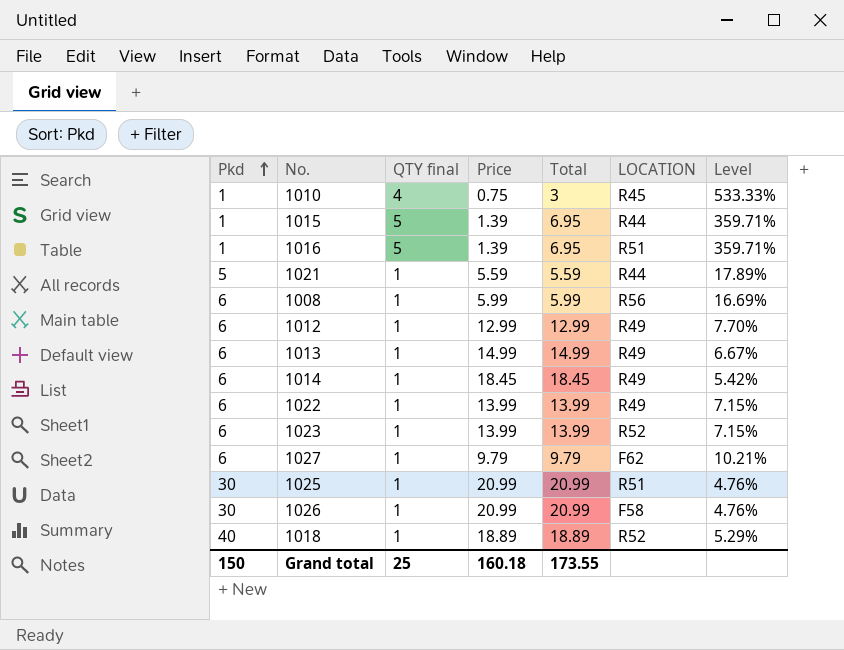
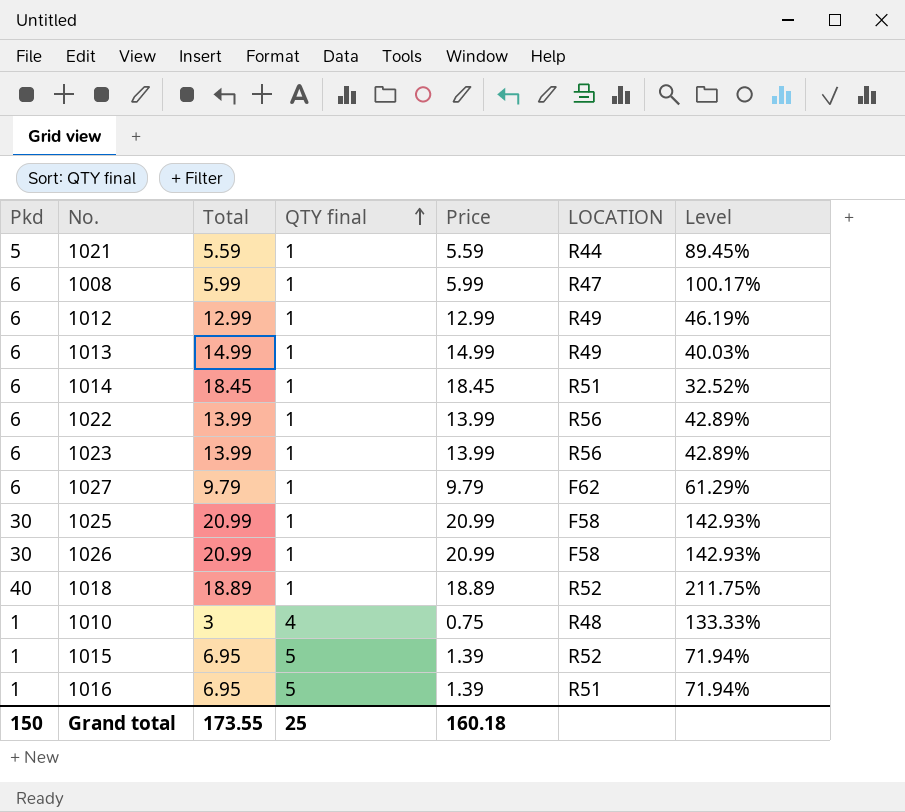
row order: Pkd ascending -> QTY final ascending
column Total | position: 5 -> 3
column Level | formula: [QTY final] / [Price] -> [Pkd] / [Price]
1008 | LOCATION: R56 -> R47
1014 | LOCATION: R49 -> R51
1022 | LOCATION: R49 -> R56
1023 | LOCATION: R52 -> R56
1025 | LOCATION: R51 -> F58
1010 | LOCATION: R45 -> R48
1015 | LOCATION: R44 -> R52

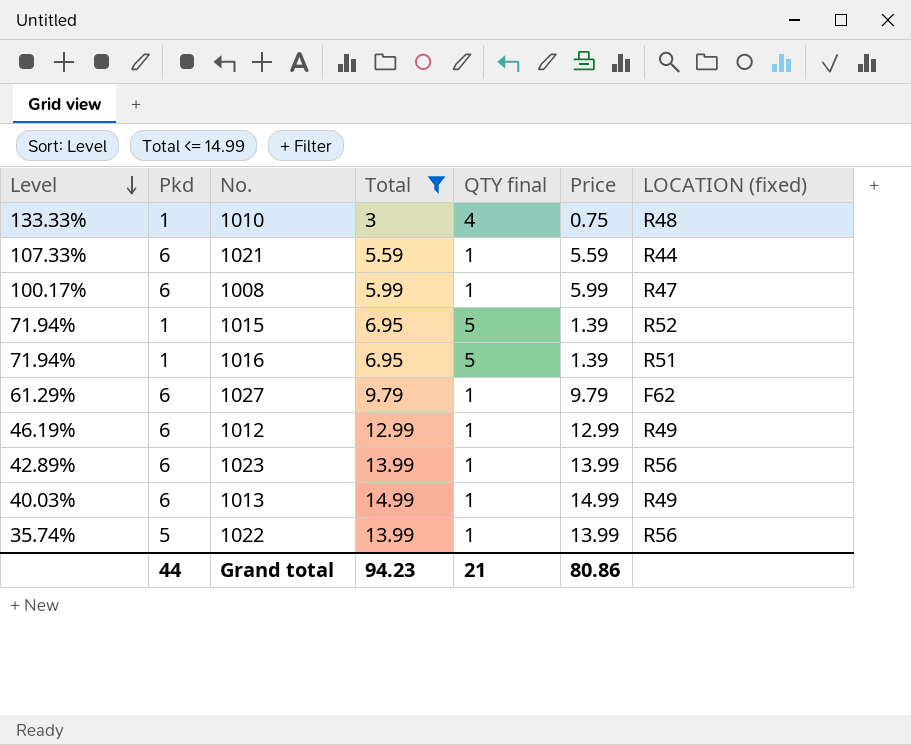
filter: none -> Total <= 14.99
row order: QTY final ascending -> Level descending
column Level | position: 7 -> 1
column name: LOCATION -> LOCATION (fixed)
1021 | Level: 89.45% -> 107.33%
1021 | Pkd: 5 -> 6
1022 | Level: 42.89% -> 35.74%
1022 | Pkd: 6 -> 5
Grand total | Pkd: 150 -> 44
Grand total | Total: 173.55 -> 94.23
Grand total | QTY final: 25 -> 21
Grand total | Price: 160.18 -> 80.86

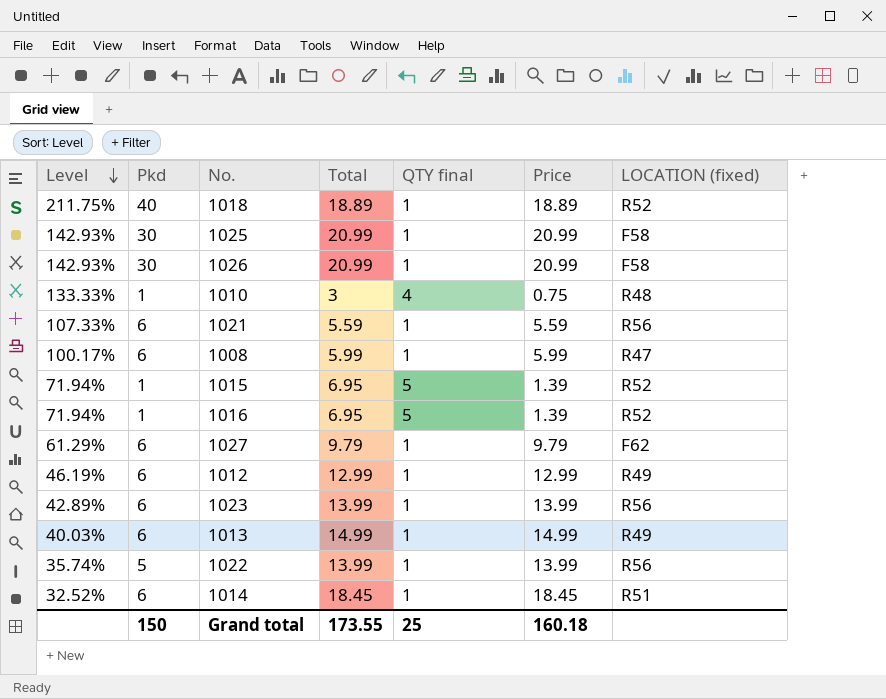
filter: Total <= 14.99 -> none
1021 | LOCATION (fixed): R44 -> R56
1016 | LOCATION (fixed): R51 -> R52
Grand total | Pkd: 44 -> 150
Grand total | Total: 94.23 -> 173.55
Grand total | QTY final: 21 -> 25
Grand total | Price: 80.86 -> 160.18

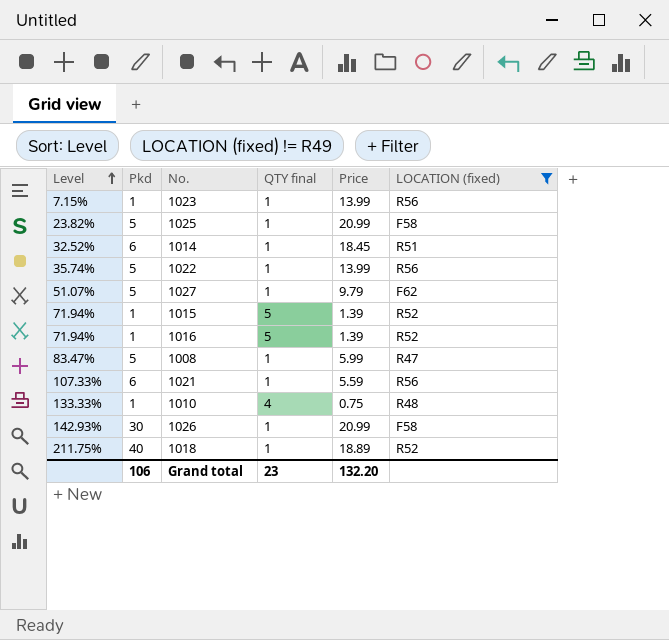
filter: none -> LOCATION (fixed) != R49
row order: Level descending -> Level ascending
column Total | formula: [QTY final] * [Price] -> none
1023 | Level: 42.89% -> 7.15%
1023 | Pkd: 6 -> 1
1025 | Level: 142.93% -> 23.82%
1025 | Pkd: 30 -> 5
1027 | Level: 61.29% -> 51.07%
1027 | Pkd: 6 -> 5
1008 | Level: 100.17% -> 83.47%
1008 | Pkd: 6 -> 5
Grand total | Pkd: 150 -> 106
Grand total | QTY final: 25 -> 23
Grand total | Price: 160.18 -> 132.20

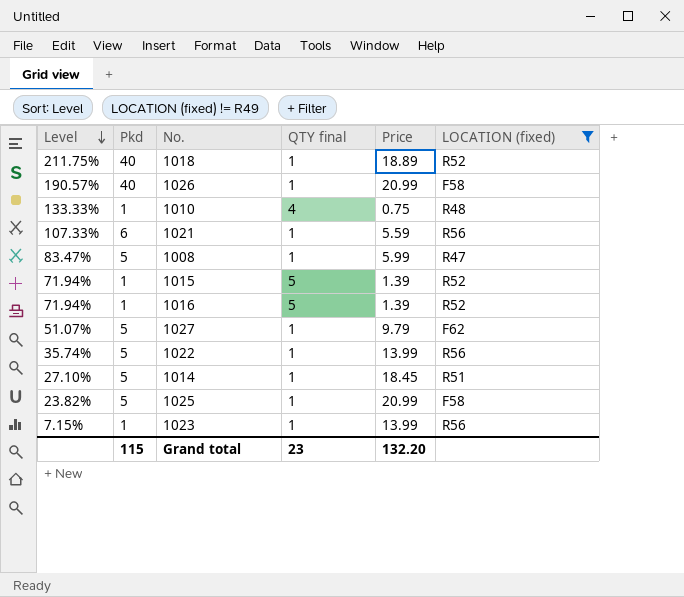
row order: Level ascending -> Level descending
1026 | Level: 142.93% -> 190.57%
1026 | Pkd: 30 -> 40
1014 | Level: 32.52% -> 27.10%
1014 | Pkd: 6 -> 5
Grand total | Pkd: 106 -> 115

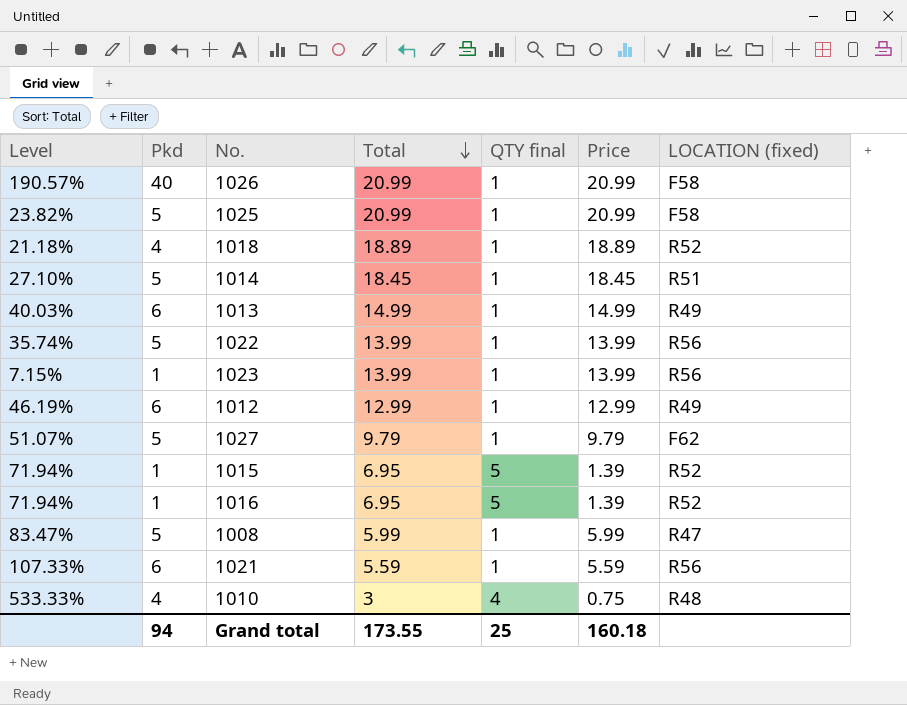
filter: LOCATION (fixed) != R49 -> none
row order: Level descending -> Total descending
column Total | formula: none -> [QTY final] * [Price]
1018 | Level: 211.75% -> 21.18%
1018 | Pkd: 40 -> 4
1010 | Level: 133.33% -> 533.33%
1010 | Pkd: 1 -> 4
Grand total | Pkd: 115 -> 94
Grand total | QTY final: 23 -> 25
Grand total | Price: 132.20 -> 160.18

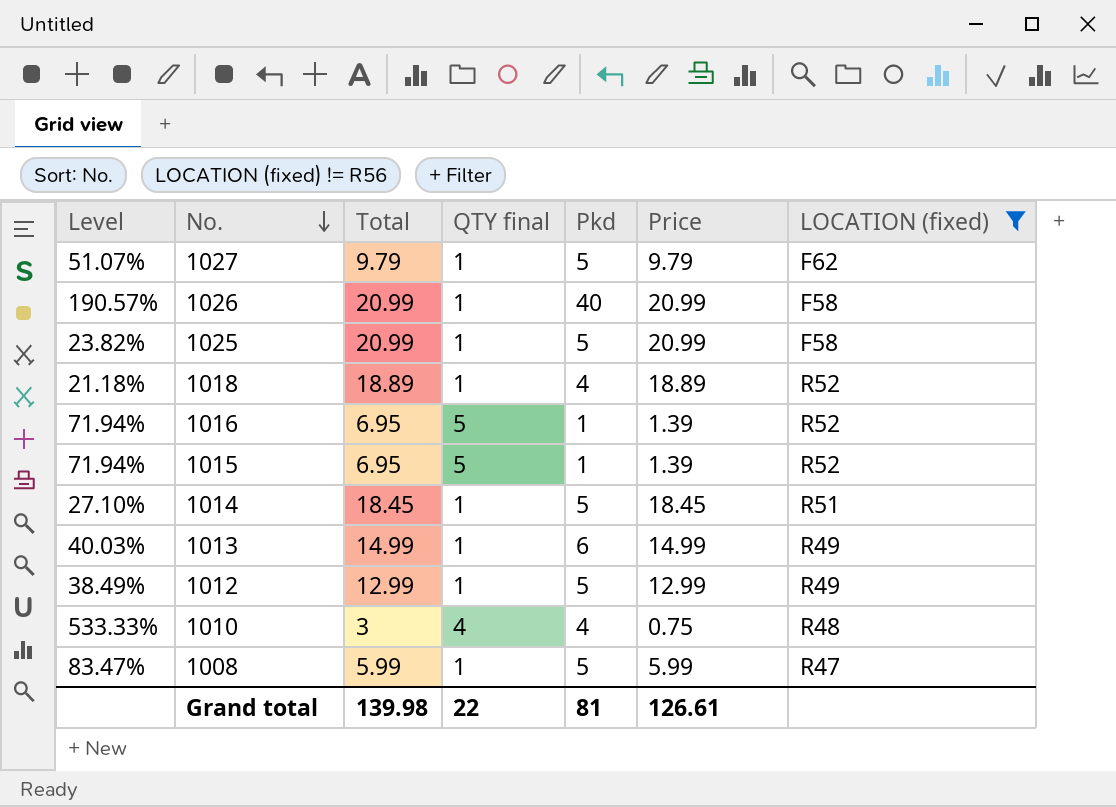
filter: none -> LOCATION (fixed) != R56
row order: Total descending -> No. descending
column Pkd | position: 2 -> 5
1012 | Level: 46.19% -> 38.49%
1012 | Pkd: 6 -> 5
Grand total | Total: 173.55 -> 139.98
Grand total | QTY final: 25 -> 22
Grand total | Pkd: 94 -> 81
Grand total | Price: 160.18 -> 126.61

